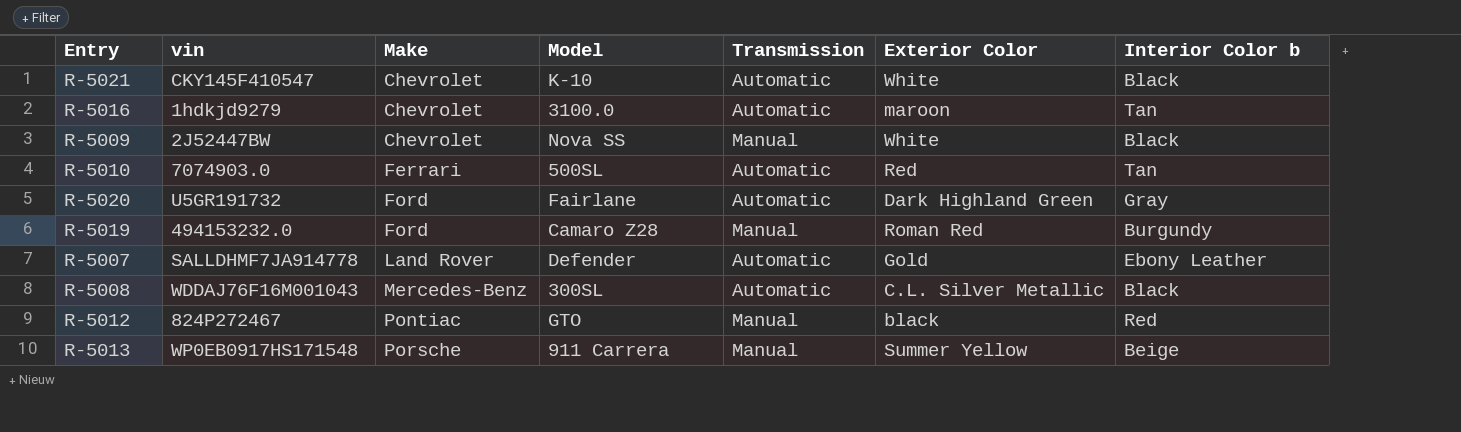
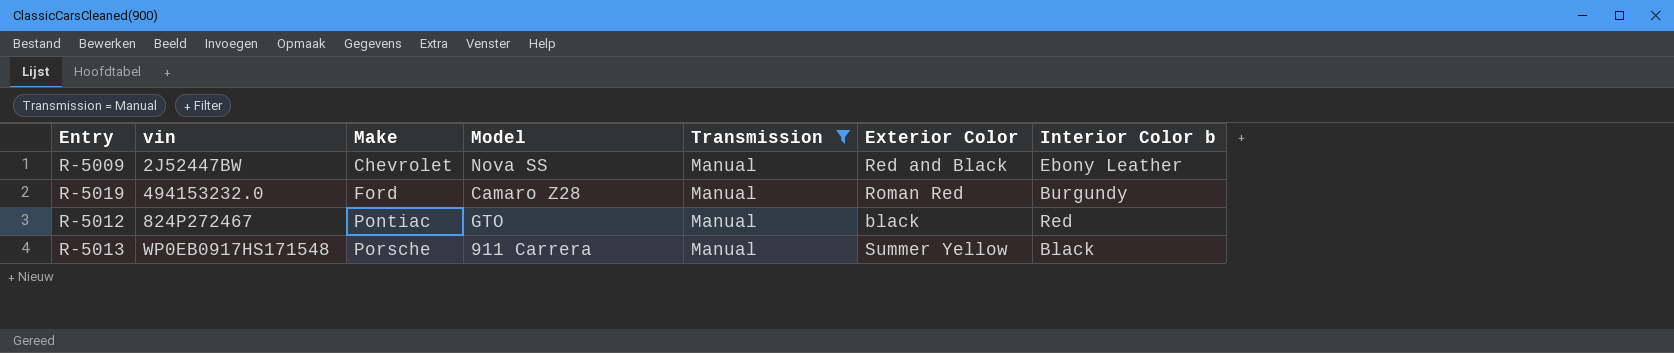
filter: none -> Transmission = Manual
R-5009 | Exterior Color: White -> Red and Black
R-5009 | Interior Color b: Black -> Ebony Leather
R-5013 | Interior Color b: Beige -> Black

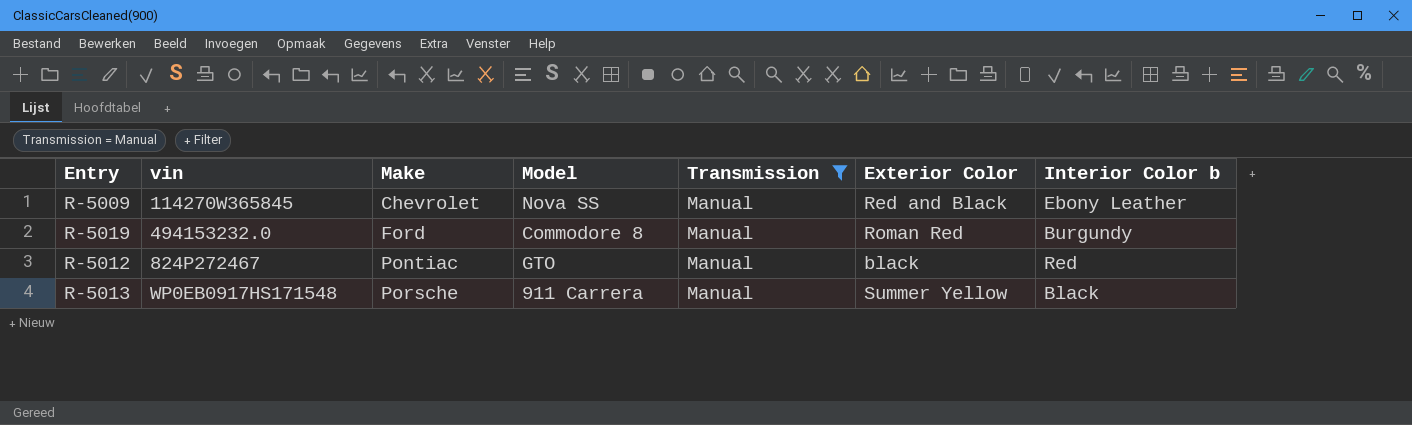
R-5009 | vin: 2J52447BW -> 114270W365845
R-5019 | Model: Camaro Z28 -> Commodore 8

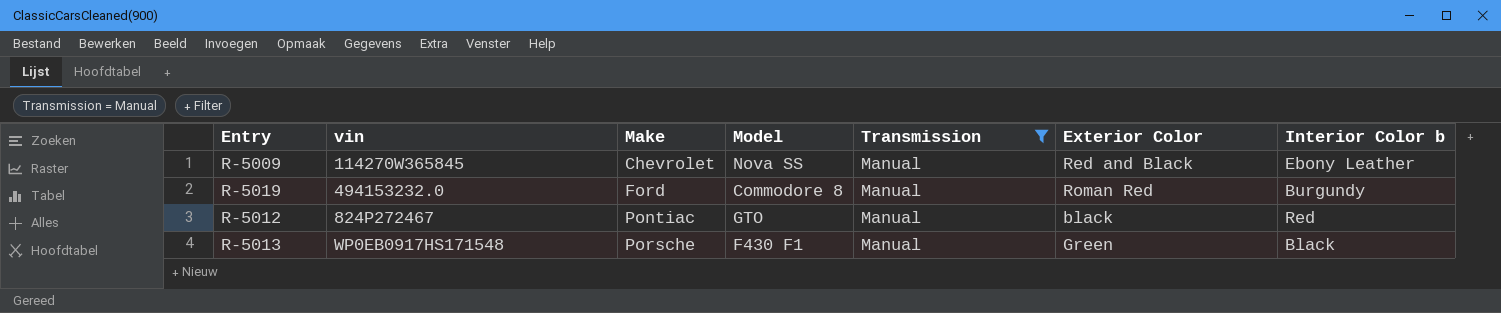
R-5013 | Model: 911 Carrera -> F430 F1
R-5013 | Exterior Color: Summer Yellow -> Green

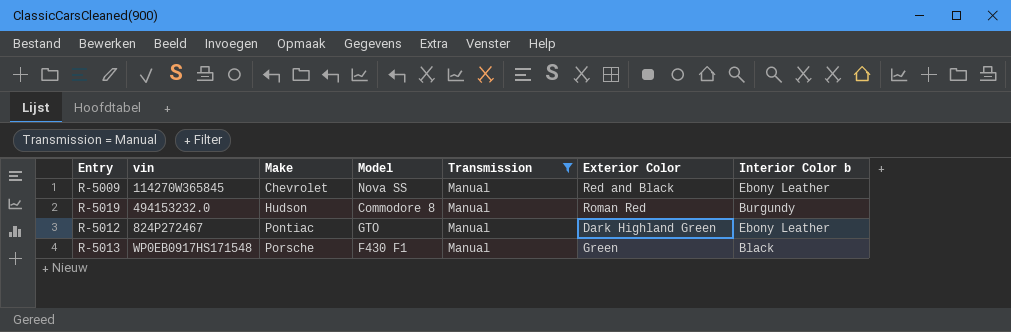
R-5019 | Make: Ford -> Hudson
R-5012 | Exterior Color: black -> Dark Highland Green
R-5012 | Interior Color b: Red -> Ebony Leather

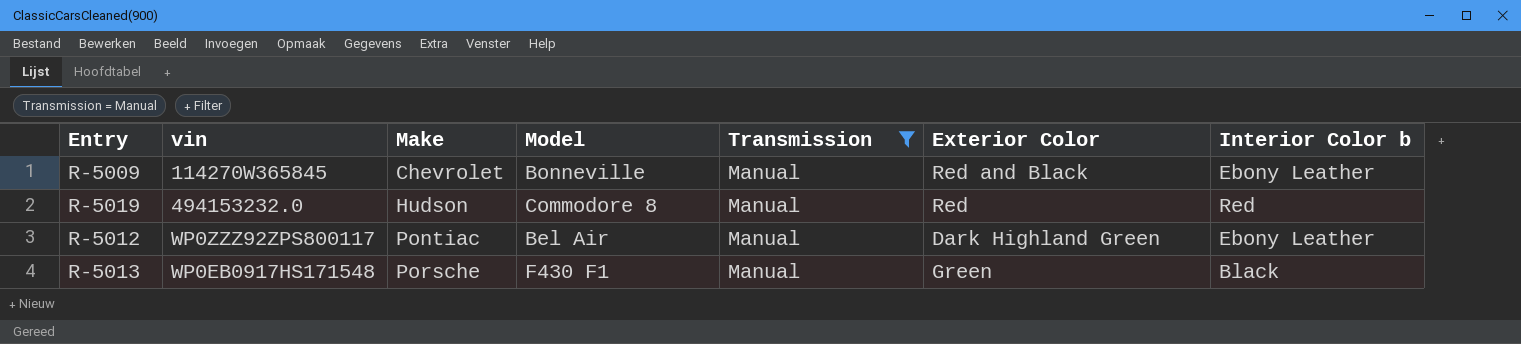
R-5009 | Model: Nova SS -> Bonneville
R-5019 | Exterior Color: Roman Red -> Red
R-5019 | Interior Color b: Burgundy -> Red
R-5012 | vin: 824P272467 -> WP0ZZZ92ZPS800117
R-5012 | Model: GTO -> Bel Air

